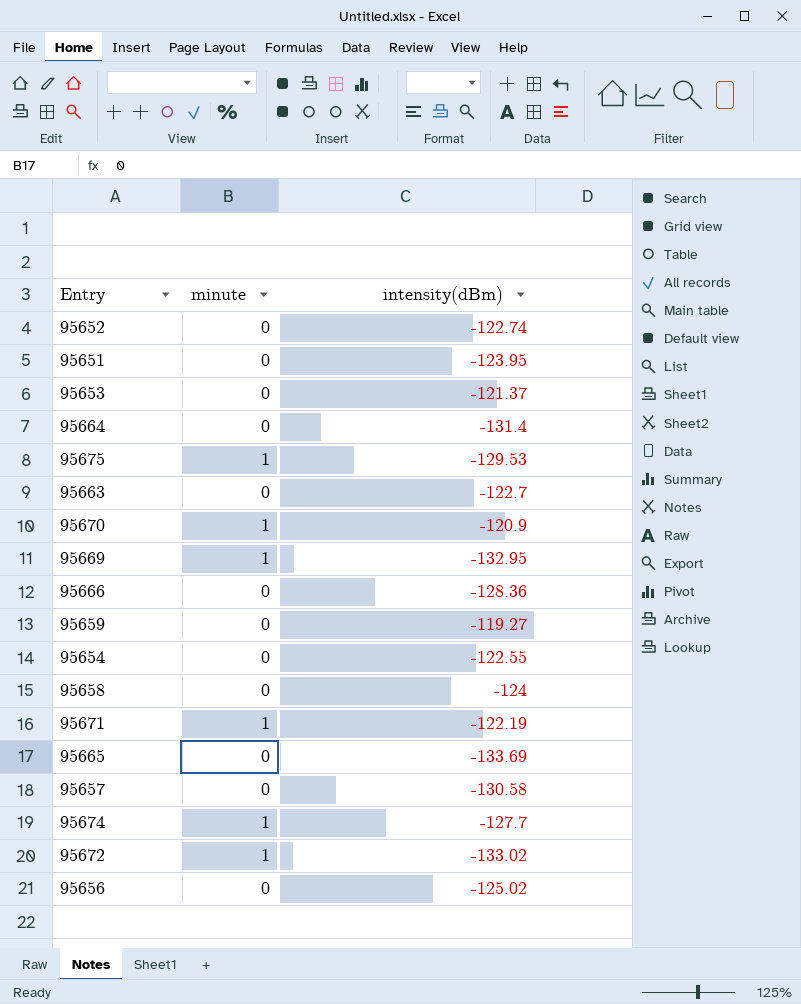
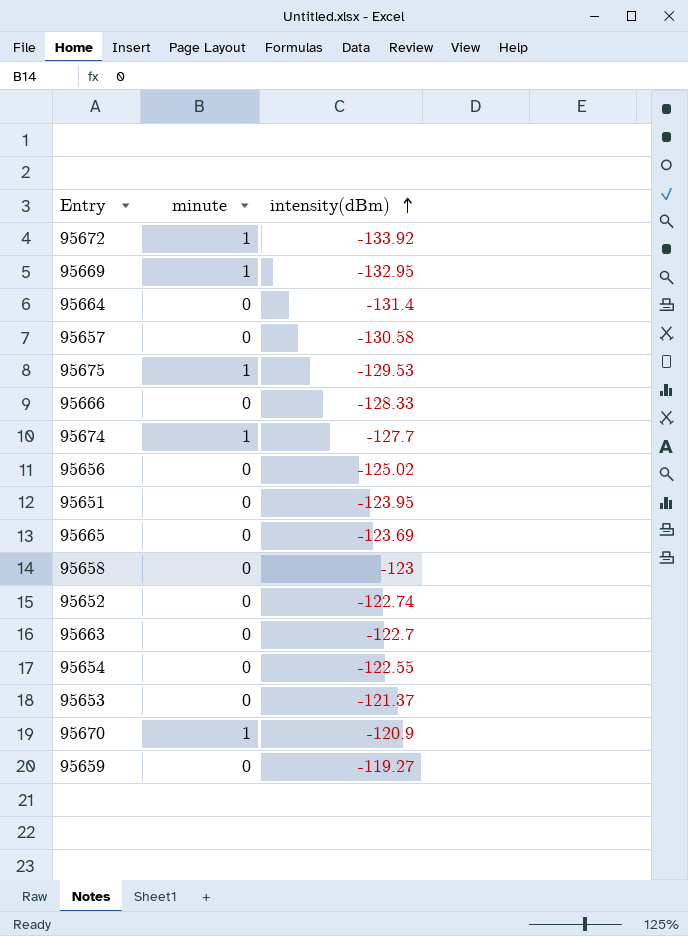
row order: none -> intensity(dBm) ascending
row 95671: 1 | -122.19 -> none
95672 | intensity(dBm): -133.02 -> -133.92
95666 | intensity(dBm): -128.36 -> -128.33
95665 | intensity(dBm): -133.69 -> -123.69
95658 | intensity(dBm): -124 -> -123

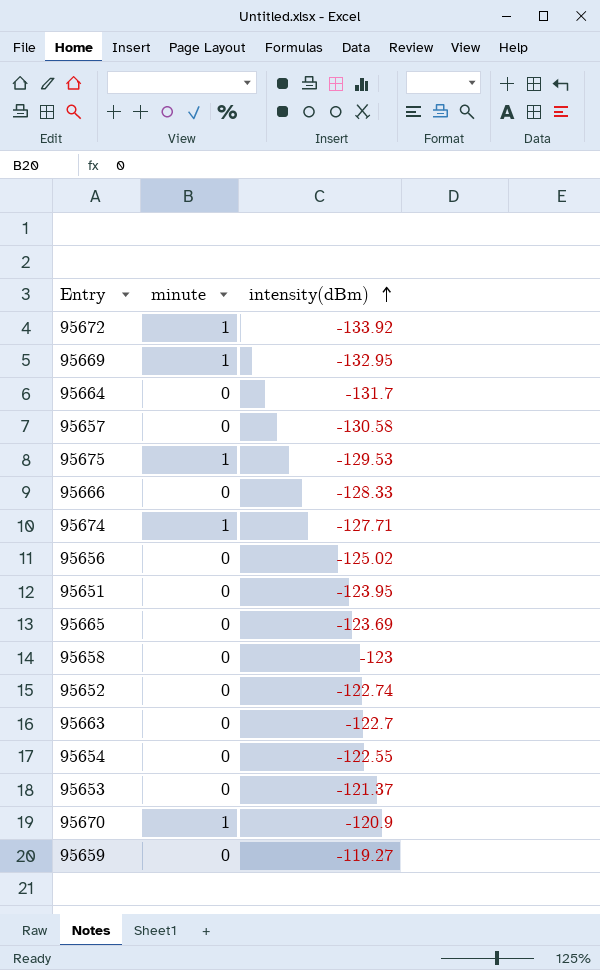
95664 | intensity(dBm): -131.4 -> -131.7
95674 | intensity(dBm): -127.7 -> -127.71

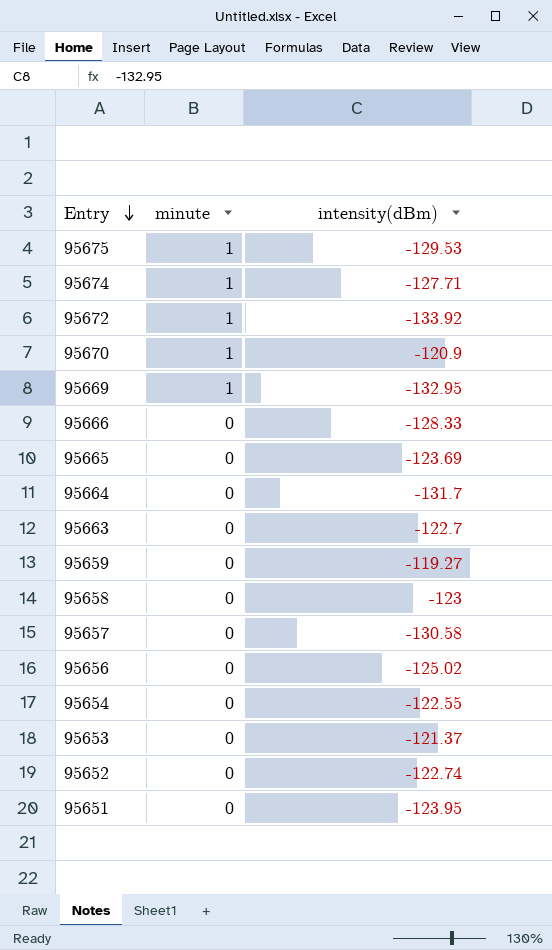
row order: intensity(dBm) ascending -> Entry descending

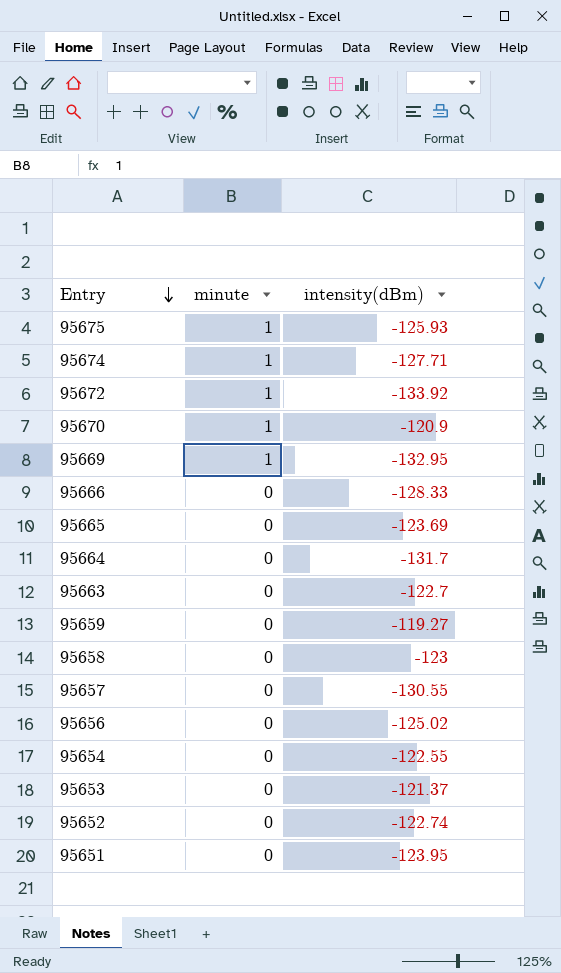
95675 | intensity(dBm): -129.53 -> -125.93
95657 | intensity(dBm): -130.58 -> -130.55

